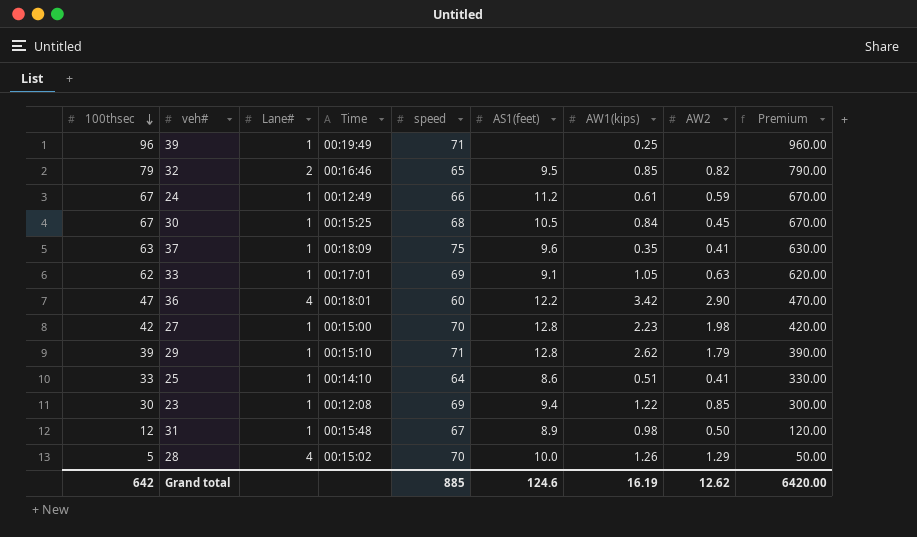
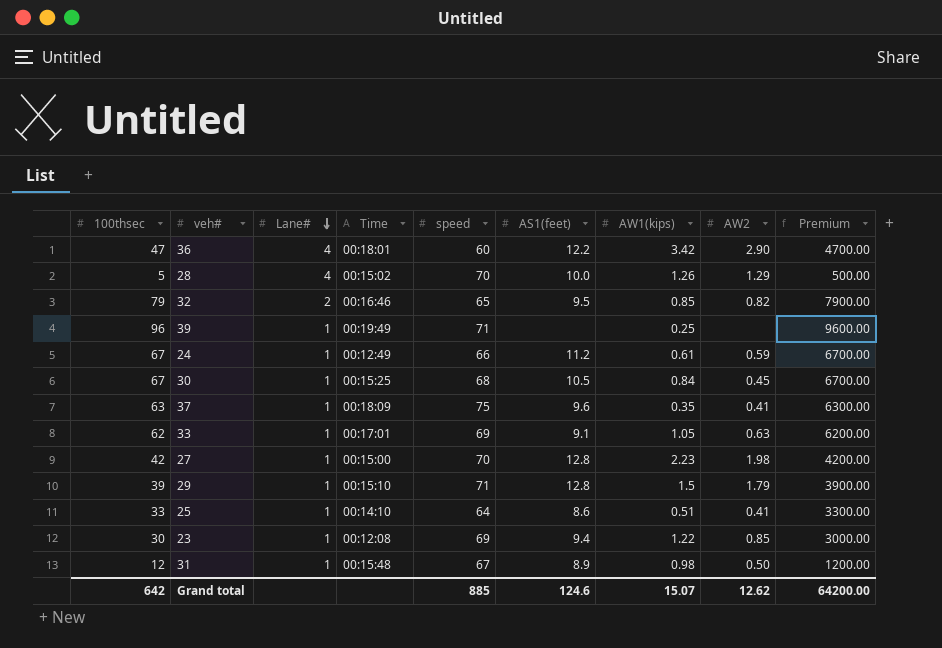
row order: 100thsec descending -> Lane# descending
column Premium | formula: [100thsec] * 10 -> [100thsec] * 100
29 | AW1(kips): 2.62 -> 1.5
Grand total | AW1(kips): 16.19 -> 15.07
Grand total | Premium: 6420.00 -> 64200.00

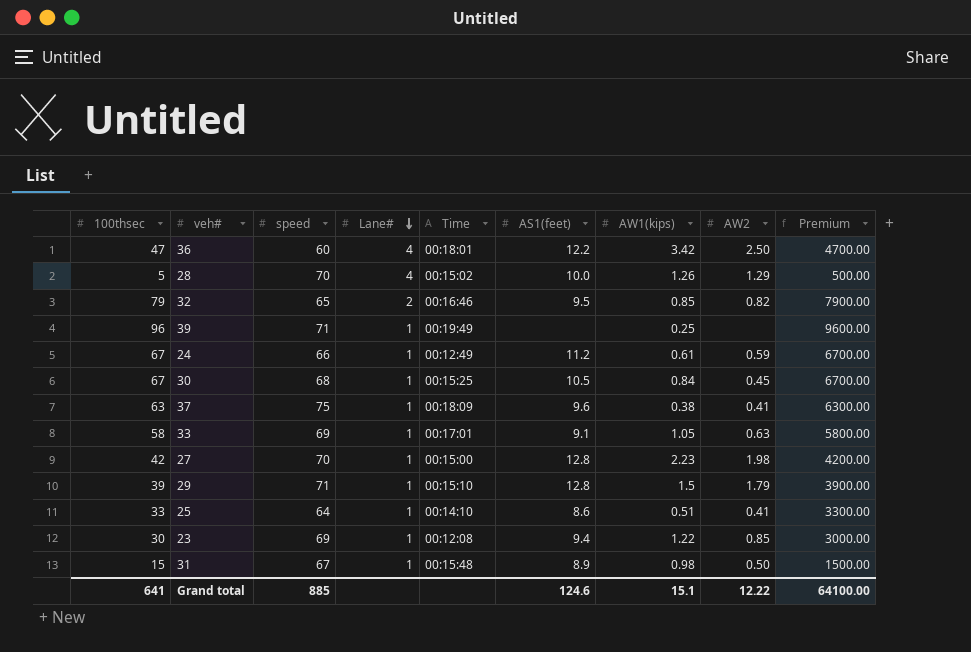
column speed | position: 5 -> 3
36 | AW2: 2.90 -> 2.50
37 | AW1(kips): 0.35 -> 0.38
33 | 100thsec: 62 -> 58
33 | Premium: 6200.00 -> 5800.00
31 | 100thsec: 12 -> 15
31 | Premium: 1200.00 -> 1500.00
Grand total | 100thsec: 642 -> 641
Grand total | AW1(kips): 15.07 -> 15.1
Grand total | AW2: 12.62 -> 12.22
Grand total | Premium: 64200.00 -> 64100.00

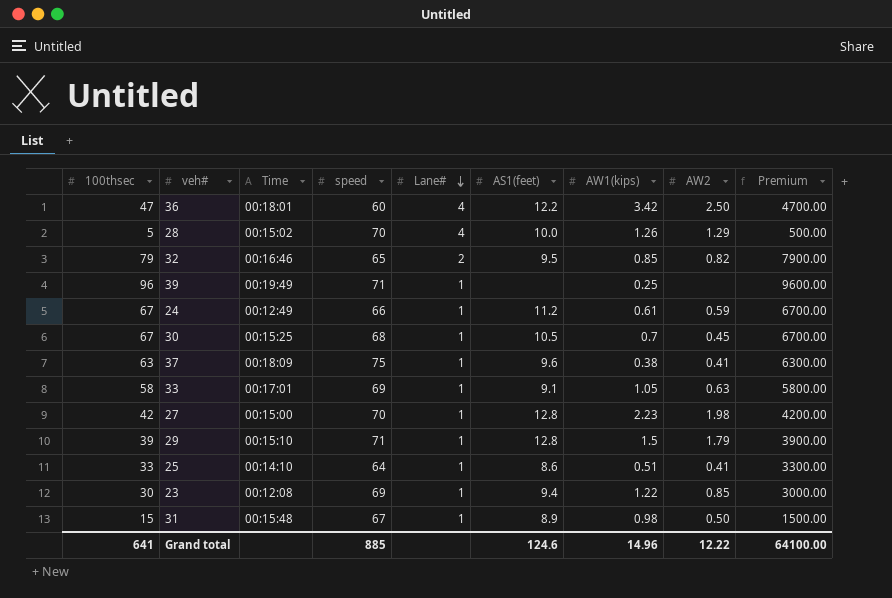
column Time | position: 5 -> 3
30 | AW1(kips): 0.84 -> 0.7
Grand total | AW1(kips): 15.1 -> 14.96

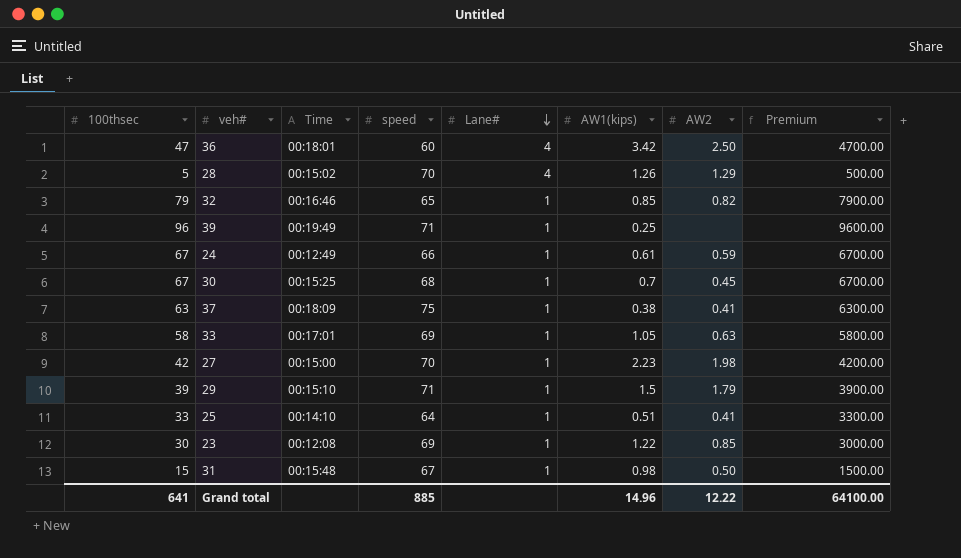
column AS1(feet) | position: 6 -> none
32 | Lane#: 2 -> 1

